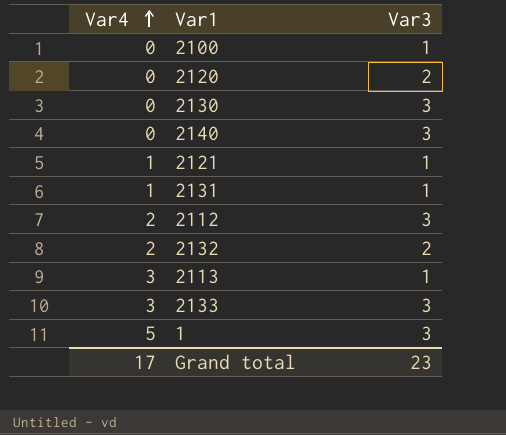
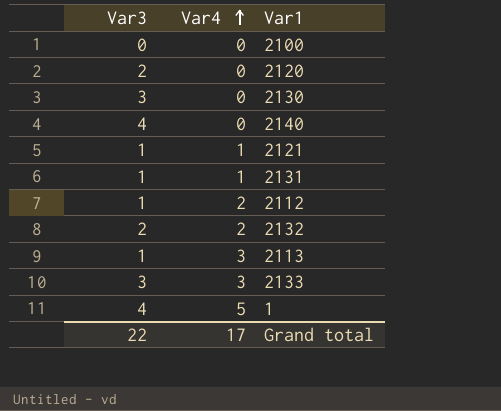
column Var3 | position: 3 -> 1
2100 | Var3: 1 -> 0
2140 | Var3: 3 -> 4
2112 | Var3: 3 -> 1
1 | Var3: 3 -> 4
Grand total | Var3: 23 -> 22

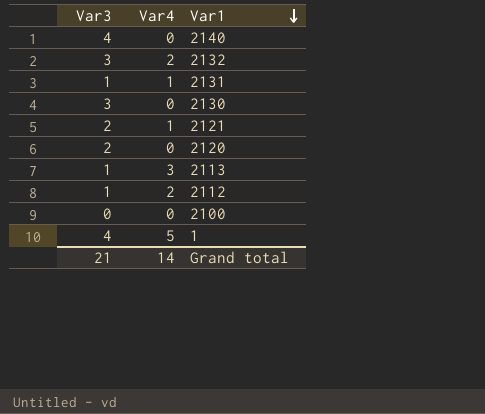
row order: Var4 ascending -> Var1 descending
row 2133: 3 | 3 -> none
2132 | Var3: 2 -> 3
2121 | Var3: 1 -> 2
Grand total | Var3: 22 -> 21
Grand total | Var4: 17 -> 14

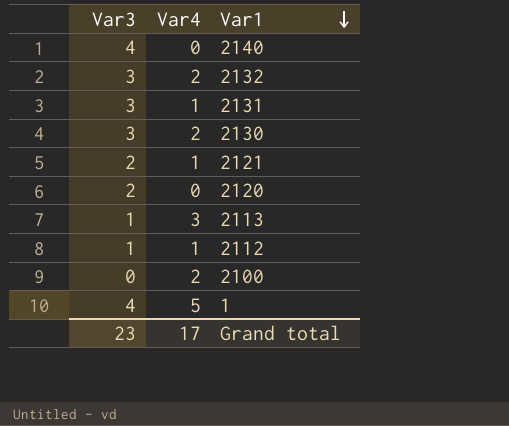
2131 | Var3: 1 -> 3
2130 | Var4: 0 -> 2
2112 | Var4: 2 -> 1
2100 | Var4: 0 -> 2
Grand total | Var3: 21 -> 23
Grand total | Var4: 14 -> 17

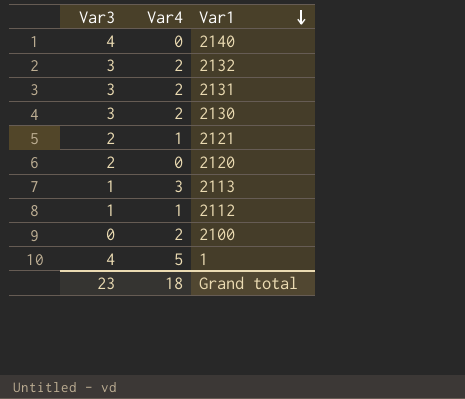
2131 | Var4: 1 -> 2
Grand total | Var4: 17 -> 18

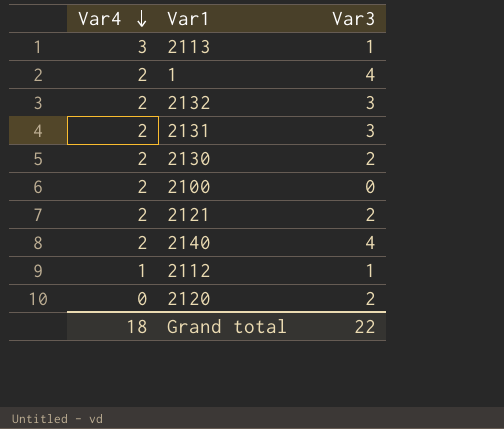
row order: Var1 descending -> Var4 descending
column Var3 | position: 1 -> 3
1 | Var4: 5 -> 2
2130 | Var3: 3 -> 2
2121 | Var4: 1 -> 2
2140 | Var4: 0 -> 2
Grand total | Var3: 23 -> 22

